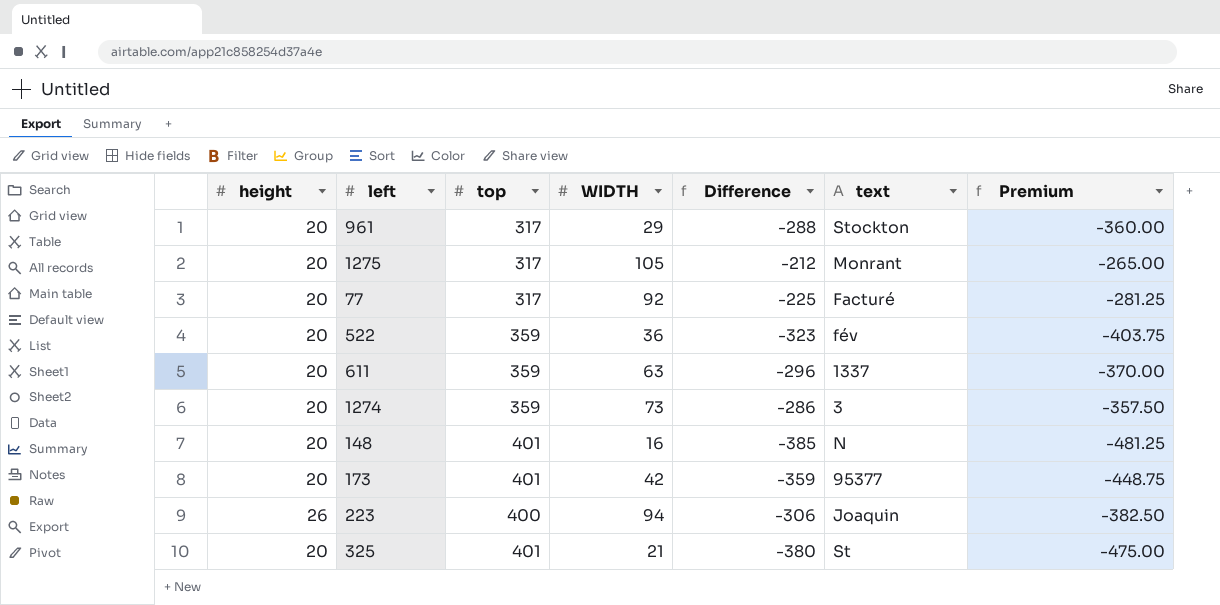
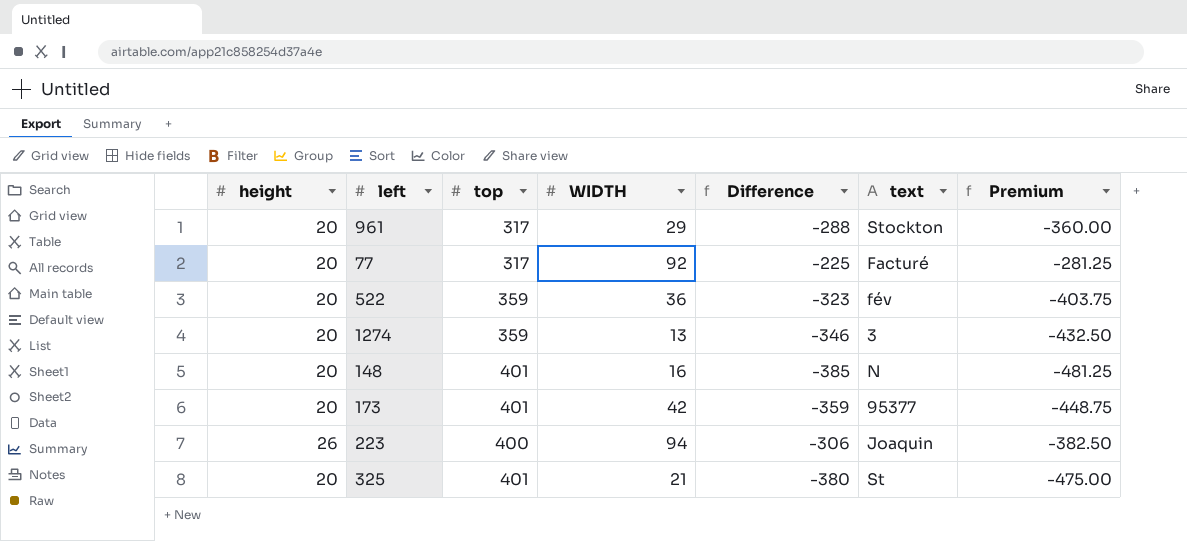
row 1275: 20 | 317 | 105 | -212 | Monrant | -265.00 -> none
row 611: 20 | 359 | 63 | -296 | 1337 | -370.00 -> none
1274 | WIDTH: 73 -> 13
1274 | Difference: -286 -> -346
1274 | Premium: -357.50 -> -432.50

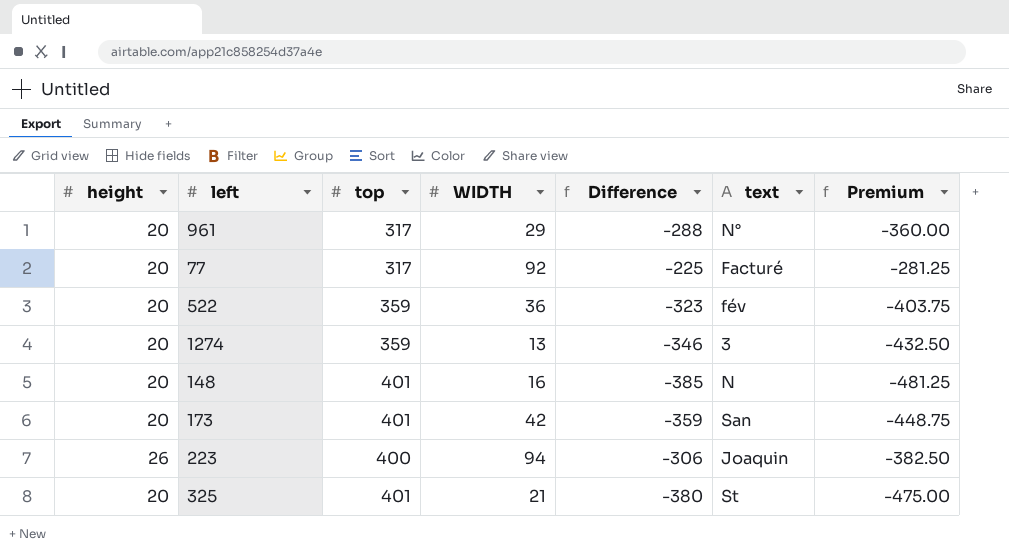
961 | text: Stockton -> N°
173 | text: 95377 -> San

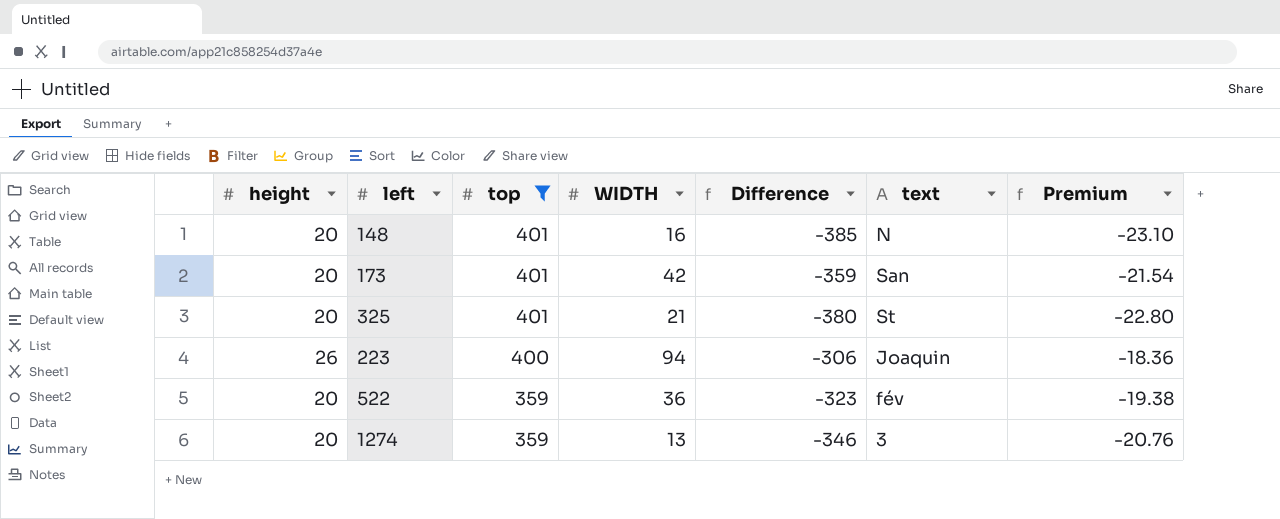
filter: none -> top != 317
row order: none -> top descending
column Premium | formula: [Difference] * 1.25 -> [Difference] * 0.06

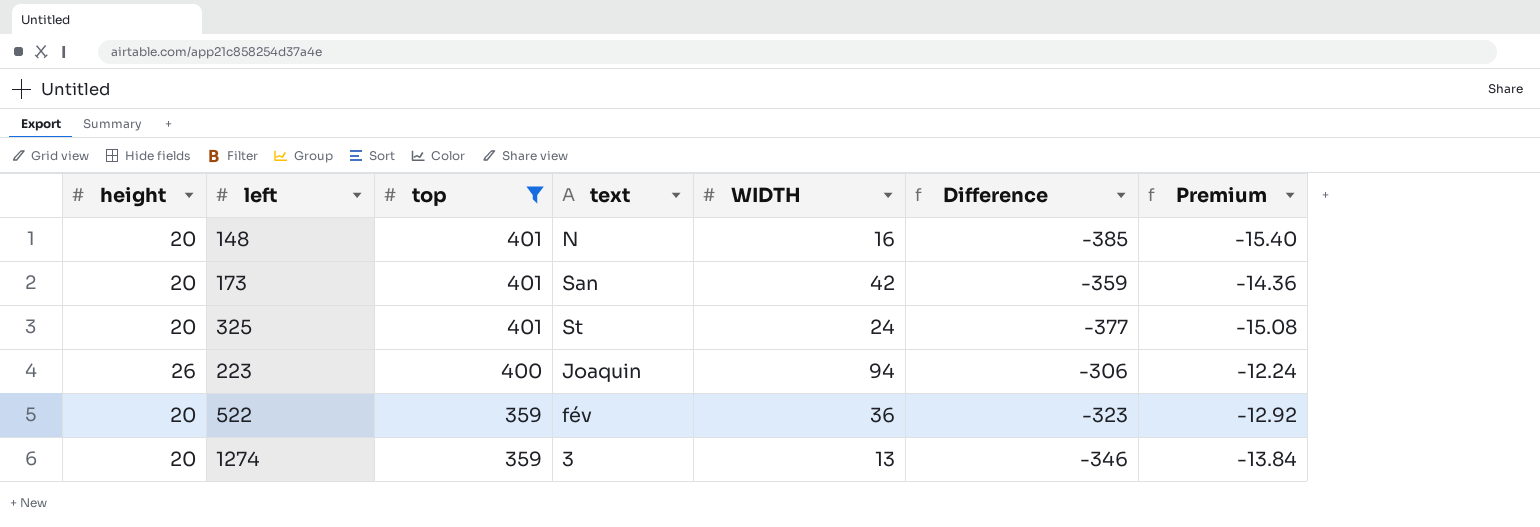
column text | position: 6 -> 4
column Premium | formula: [Difference] * 0.06 -> [Difference] * 0.04
325 | WIDTH: 21 -> 24
325 | Difference: -380 -> -377

